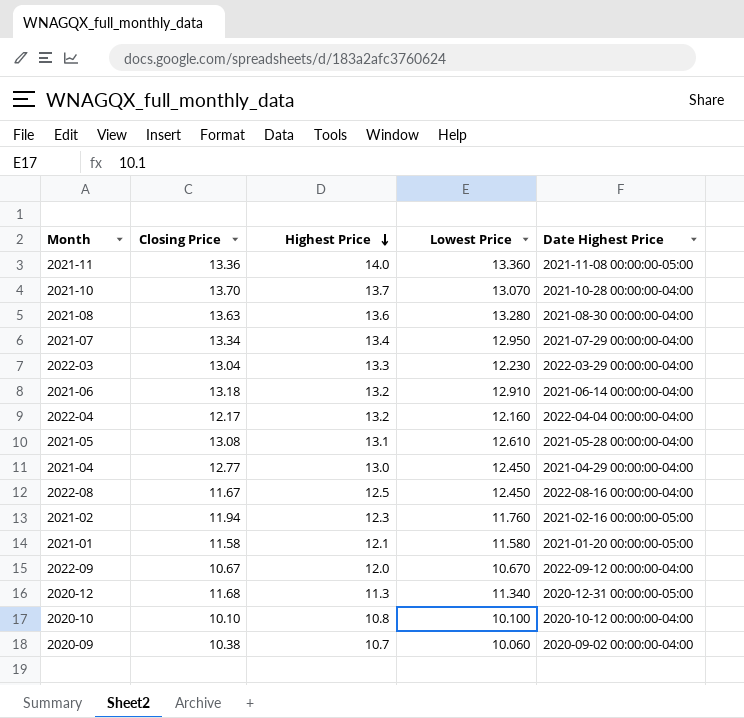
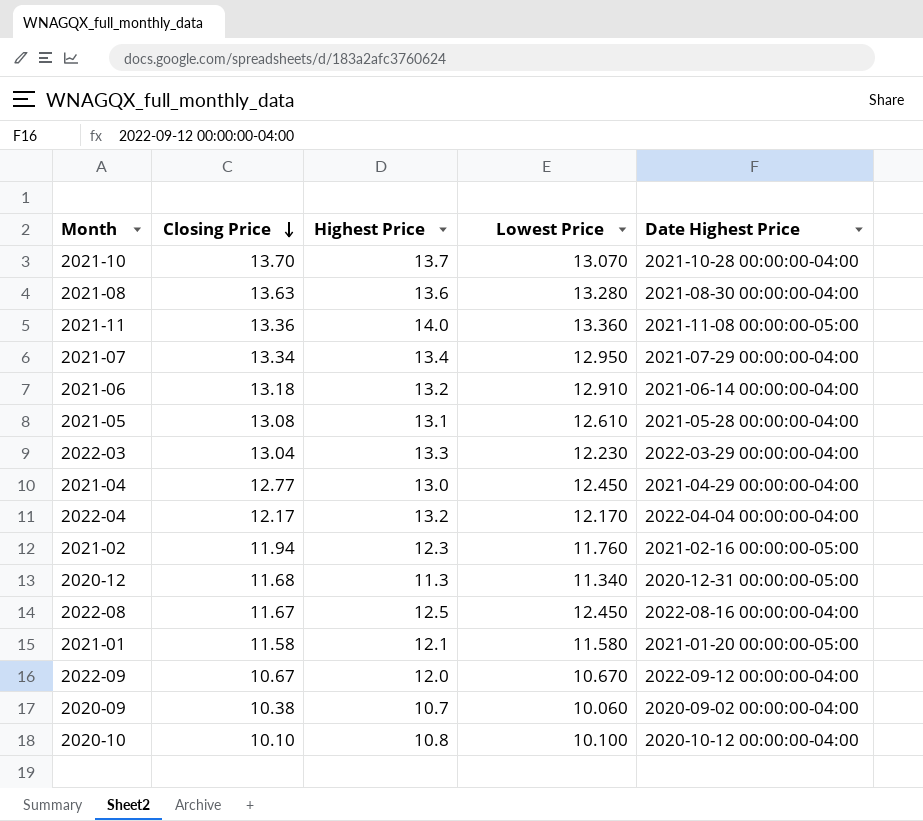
row order: Highest Price descending -> Closing Price descending
2022-04 | Lowest Price: 12.160 -> 12.170

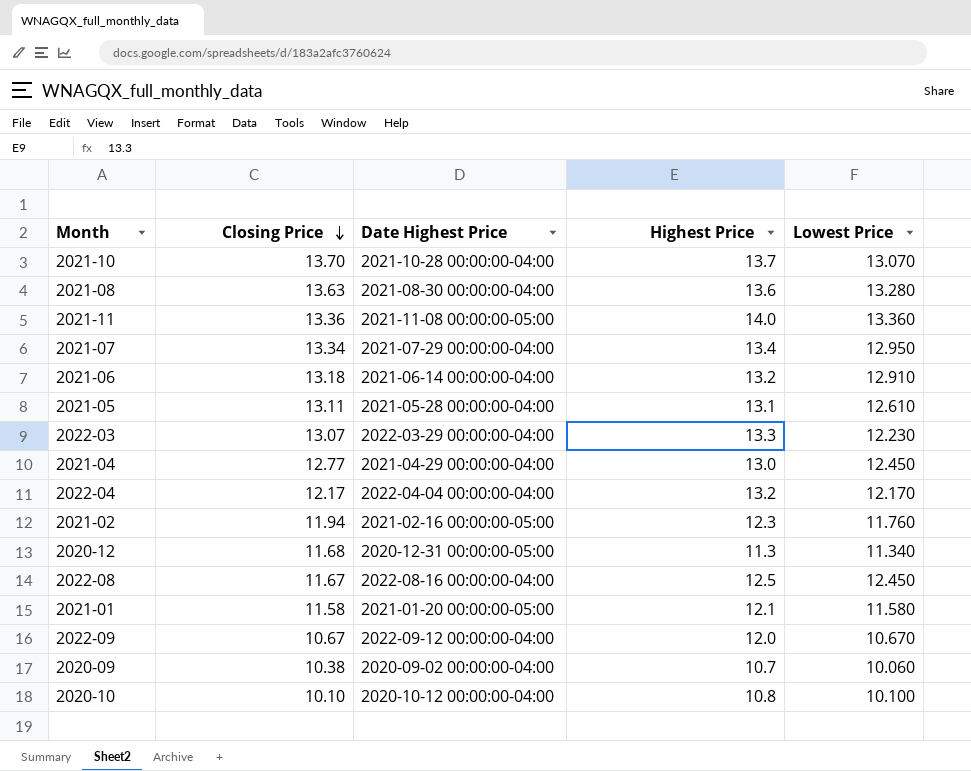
column Date Highest Price | position: 5 -> 3
2021-05 | Closing Price: 13.08 -> 13.11
2022-03 | Closing Price: 13.04 -> 13.07

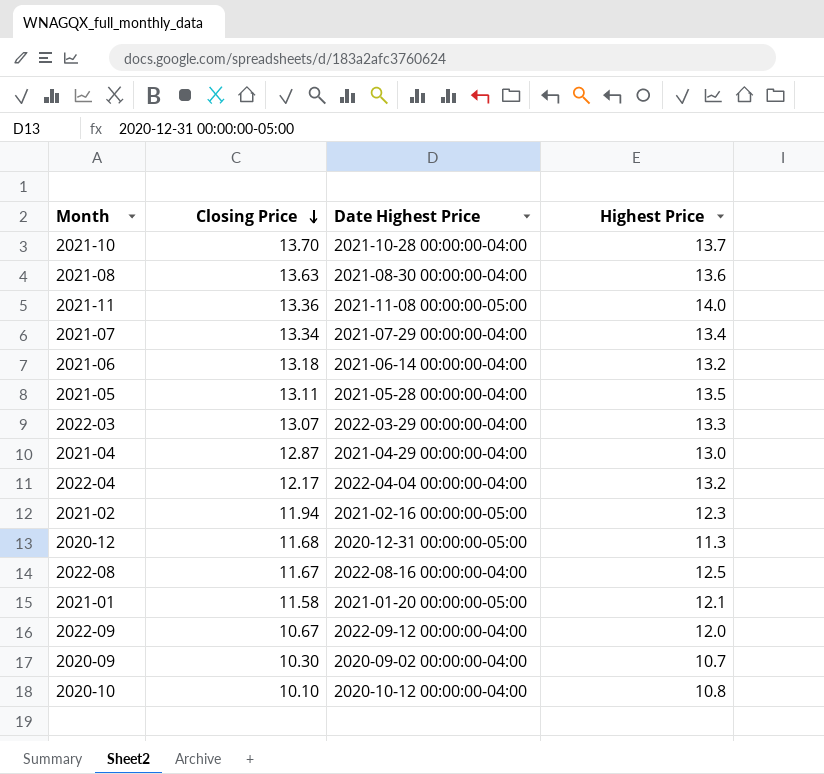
column Lowest Price | position: 5 -> none
2021-05 | Highest Price: 13.1 -> 13.5
2021-04 | Closing Price: 12.77 -> 12.87
2020-09 | Closing Price: 10.38 -> 10.30

